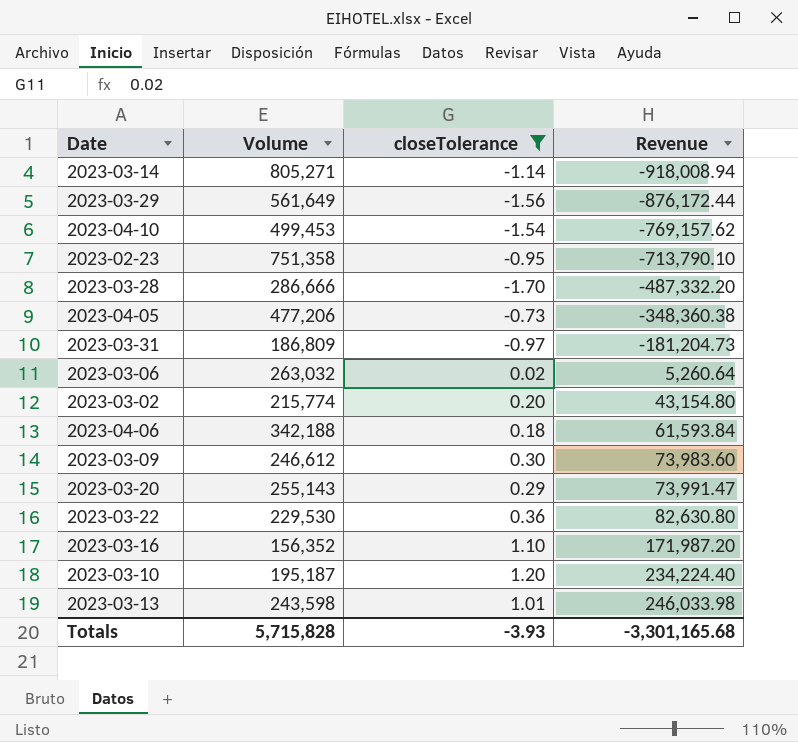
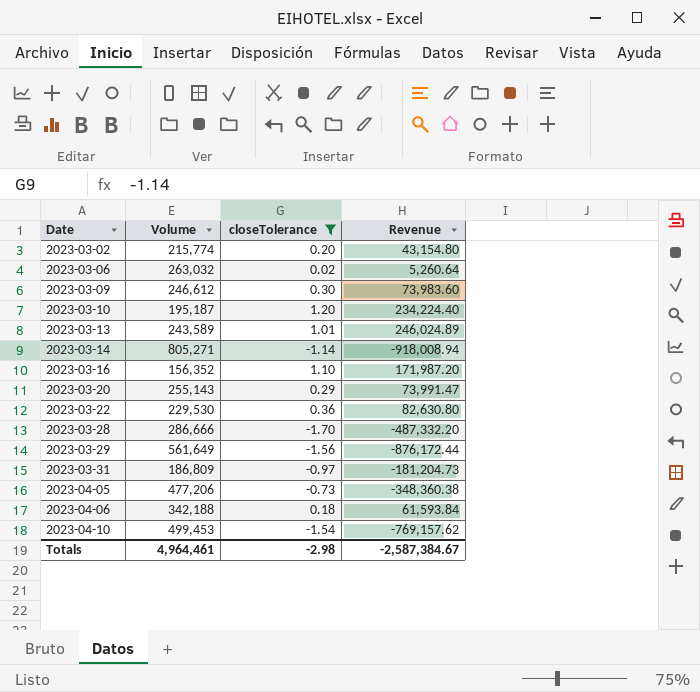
row order: Revenue ascending -> Date ascending
row 2023-02-23: 751,358 | -0.95 | -713,790.10 -> none
2023-03-13 | Volume: 243,598 -> 243,589
2023-03-13 | Revenue: 246,033.98 -> 246,024.89
Totals | Volume: 5,715,828 -> 4,964,461
Totals | closeTolerance: -3.93 -> -2.98
Totals | Revenue: -3,301,165.68 -> -2,587,384.67

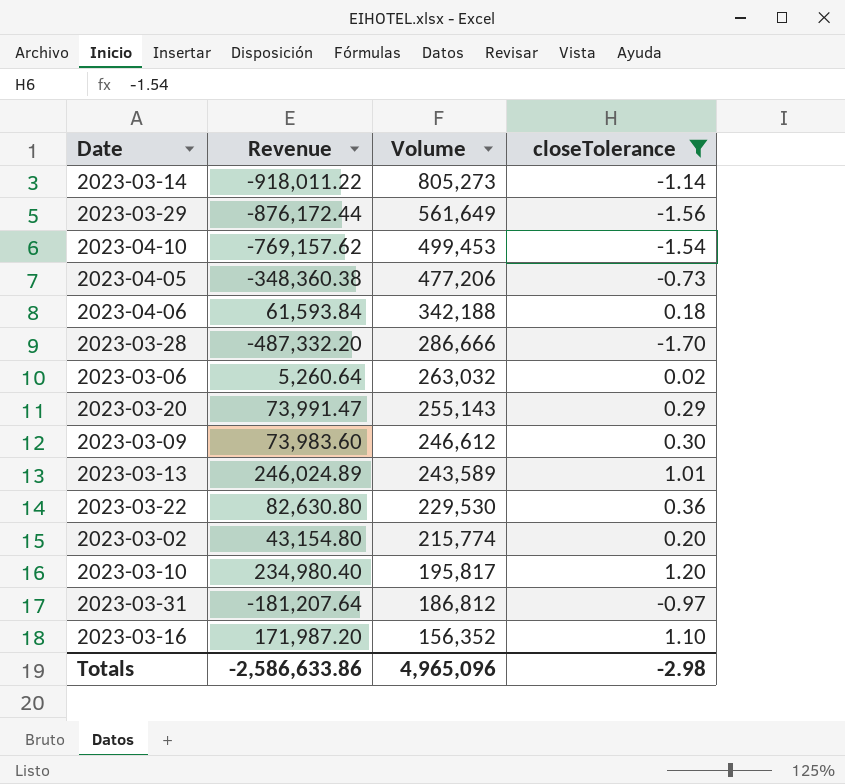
row order: Date ascending -> Volume descending
column Revenue | position: 4 -> 2
2023-03-14 | Revenue: -918,008.94 -> -918,011.22
2023-03-14 | Volume: 805,271 -> 805,273
2023-03-10 | Revenue: 234,224.40 -> 234,980.40
2023-03-10 | Volume: 195,187 -> 195,817
2023-03-31 | Revenue: -181,204.73 -> -181,207.64
2023-03-31 | Volume: 186,809 -> 186,812
Totals | Revenue: -2,587,384.67 -> -2,586,633.86
Totals | Volume: 4,964,461 -> 4,965,096

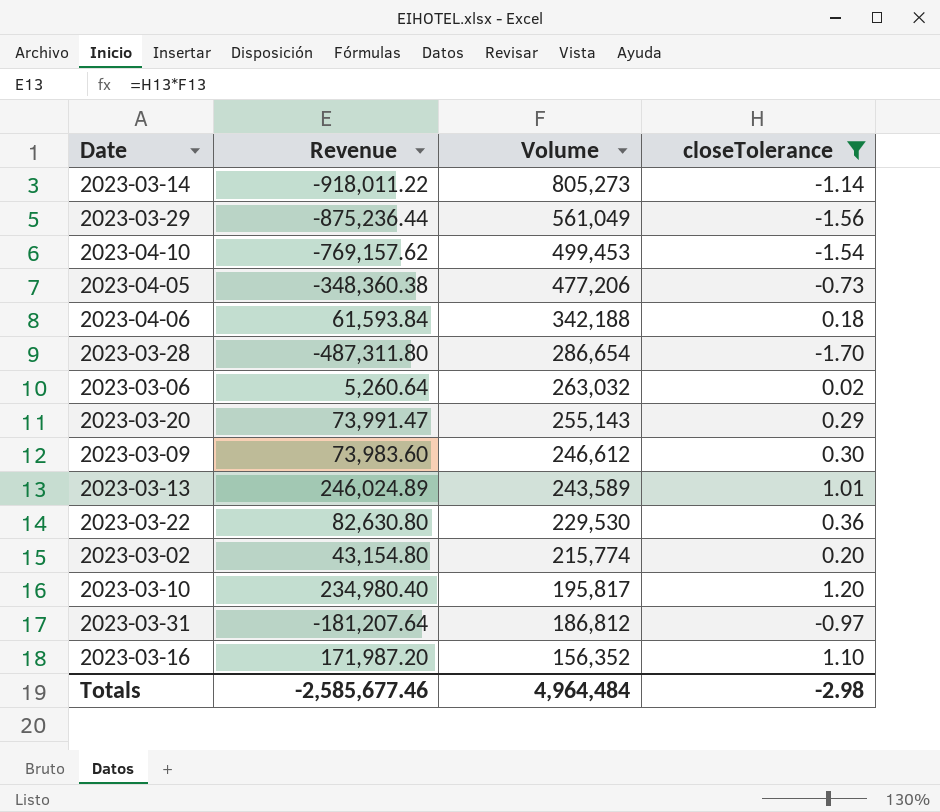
2023-03-29 | Revenue: -876,172.44 -> -875,236.44
2023-03-29 | Volume: 561,649 -> 561,049
2023-03-28 | Revenue: -487,332.20 -> -487,311.80
2023-03-28 | Volume: 286,666 -> 286,654
Totals | Revenue: -2,586,633.86 -> -2,585,677.46
Totals | Volume: 4,965,096 -> 4,964,484

